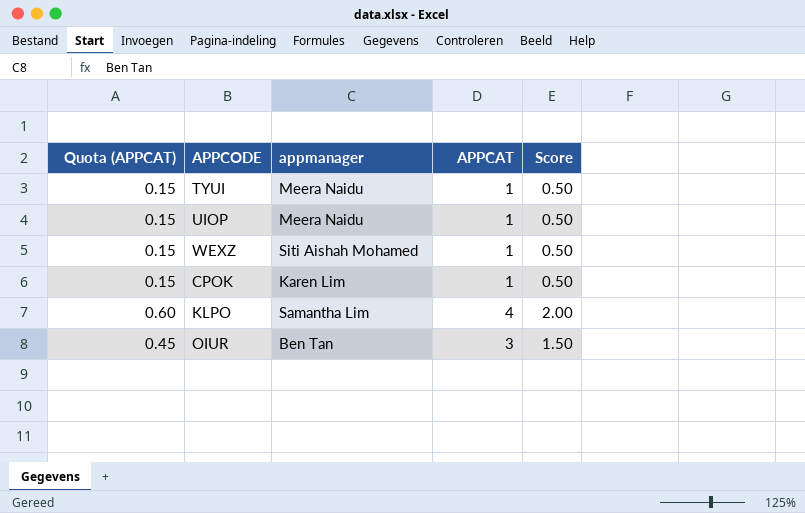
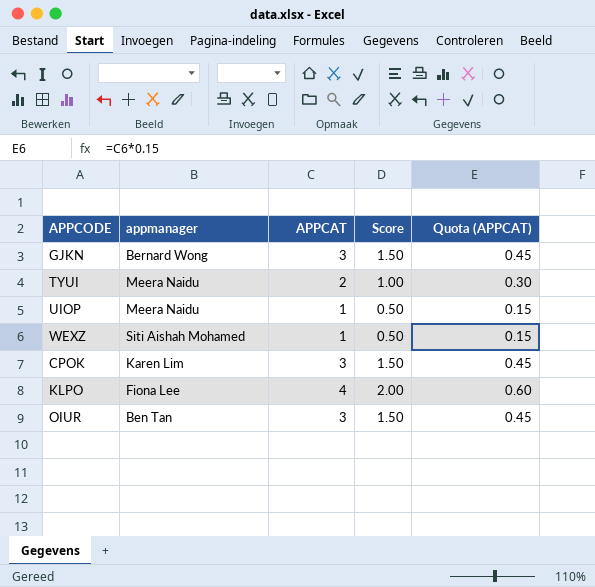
column Quota (APPCAT) | position: 1 -> 5
row GJKN: none -> Bernard Wong | 3 | 1.50 | 0.45
TYUI | APPCAT: 1 -> 2
TYUI | Score: 0.50 -> 1.00
TYUI | Quota (APPCAT): 0.15 -> 0.30
CPOK | APPCAT: 1 -> 3
CPOK | Score: 0.50 -> 1.50
CPOK | Quota (APPCAT): 0.15 -> 0.45
KLPO | appmanager: Samantha Lim -> Fiona Lee

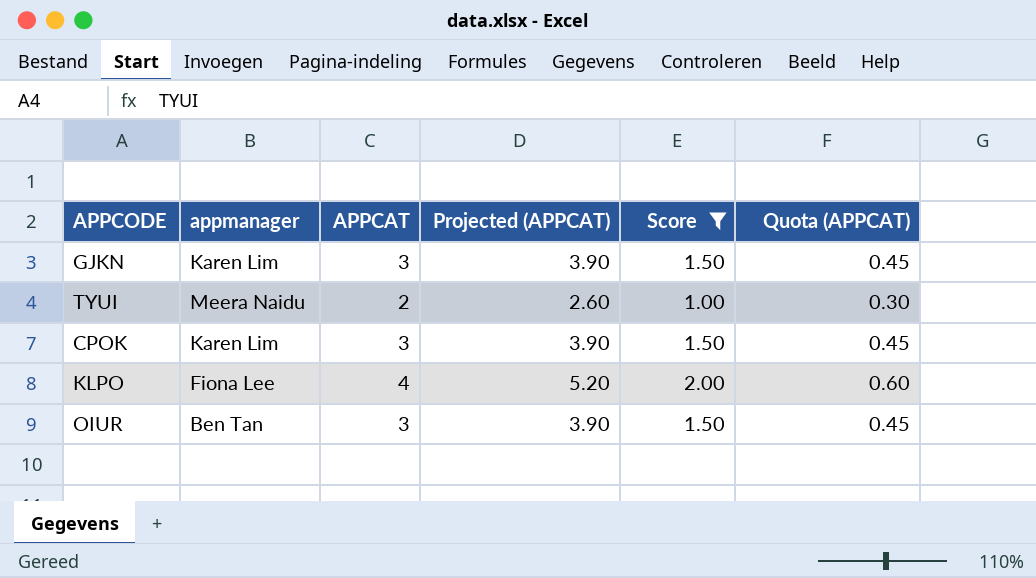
filter: none -> Score != 0.50
column Projected (APPCAT) | formula: none -> [APPCAT] * 1.3
GJKN | appmanager: Bernard Wong -> Karen Lim

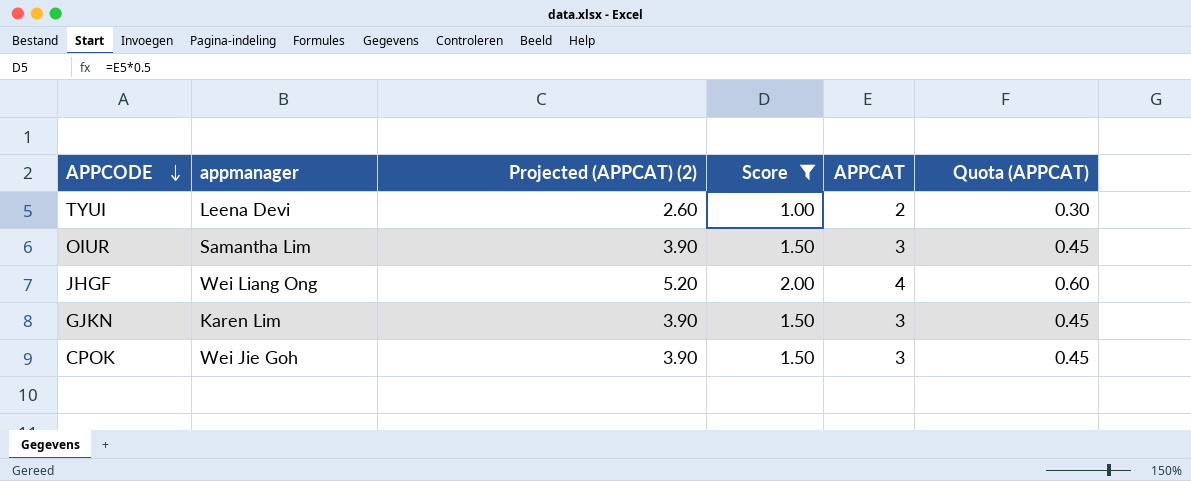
row order: none -> APPCODE descending
column name: Projected (APPCAT) -> Projected (APPCAT) (2)
column APPCAT | position: 3 -> 5
row KLPO: Fiona Lee | 4 | 5.20 | 2.00 | 0.60 -> none
TYUI | appmanager: Meera Naidu -> Leena Devi
OIUR | appmanager: Ben Tan -> Samantha Lim
row JHGF: none -> Wei Liang Ong | 5.20 | 2.00 | 4 | 0.60
CPOK | appmanager: Karen Lim -> Wei Jie Goh

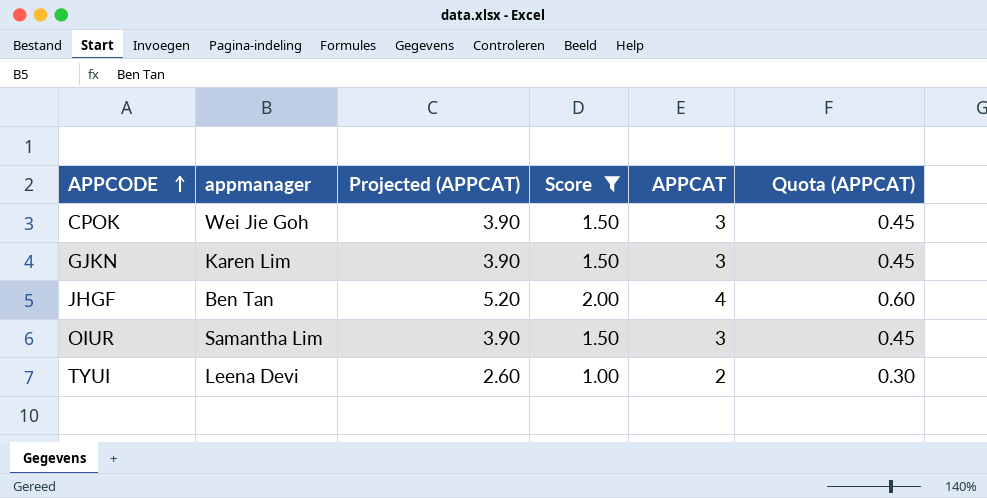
row order: APPCODE descending -> APPCODE ascending
column name: Projected (APPCAT) (2) -> Projected (APPCAT)
JHGF | appmanager: Wei Liang Ong -> Ben Tan

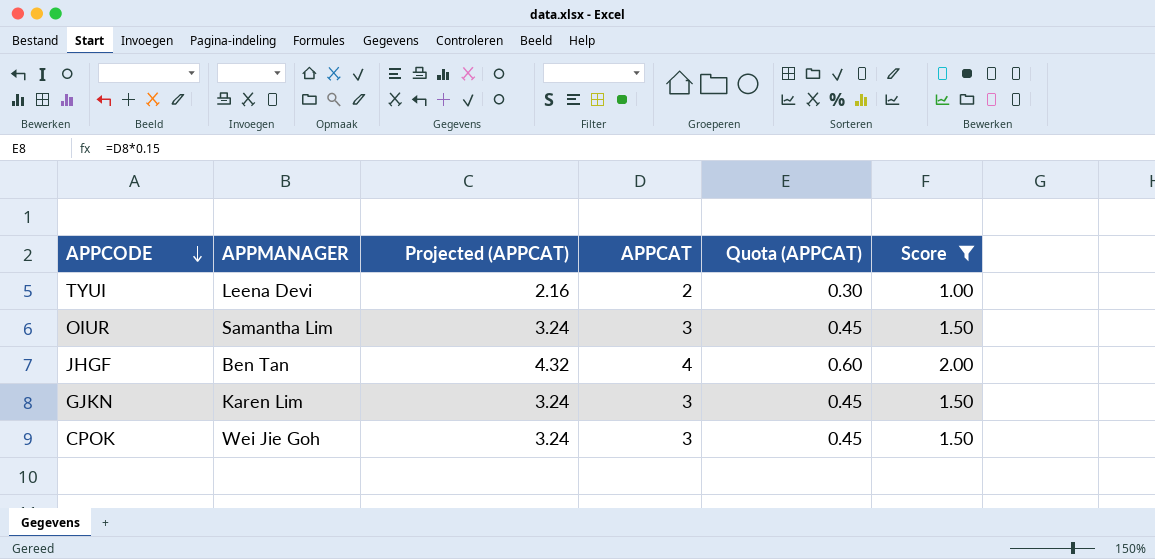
row order: APPCODE ascending -> APPCODE descending
column name: appmanager -> APPMANAGER
column Projected (APPCAT) | formula: [APPCAT] * 1.3 -> [APPCAT] * 1.08
column Score | position: 4 -> 6

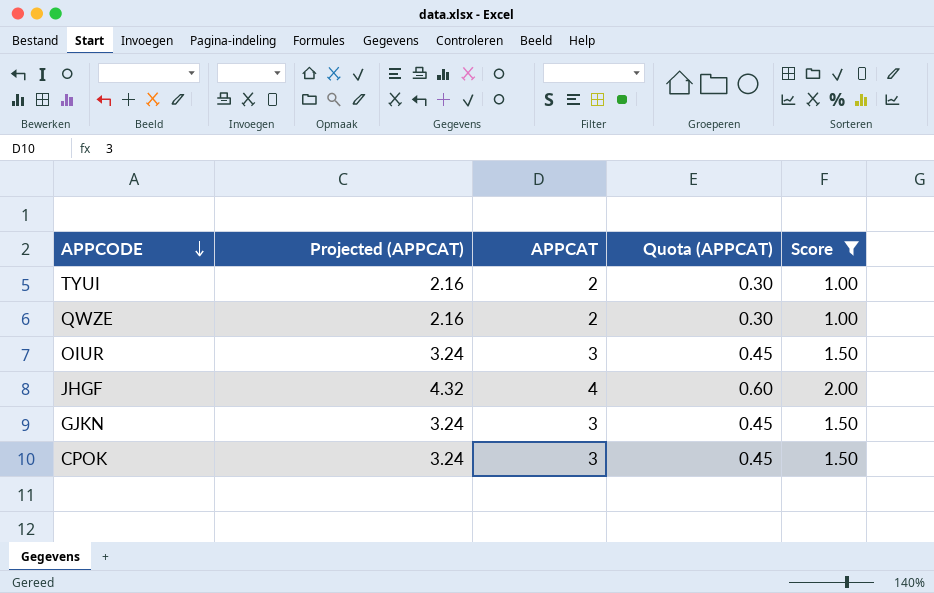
column APPMANAGER | position: 2 -> none
row QWZE: none -> 2.16 | 2 | 0.30 | 1.00

